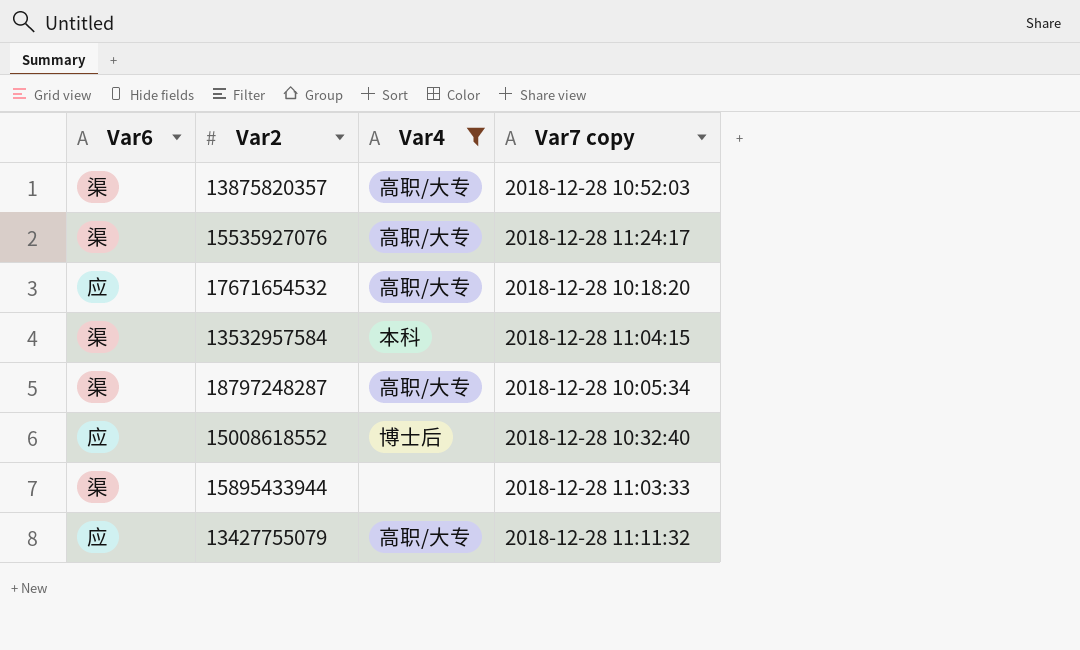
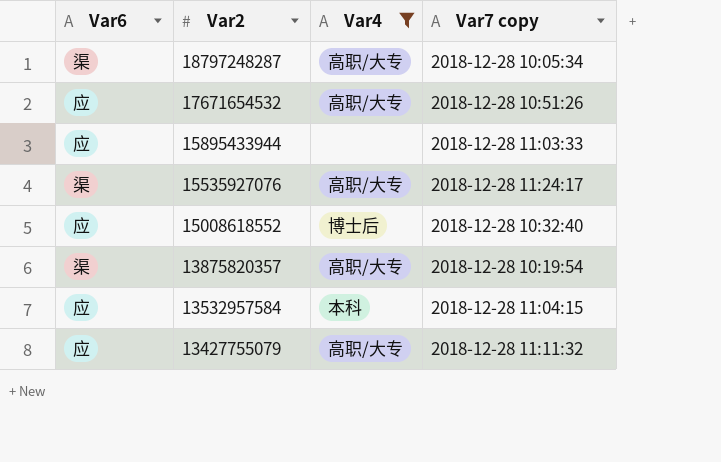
row order: none -> Var2 descending
17671654532 | Var7 copy: 2018-12-28 10:18:20 -> 2018-12-28 10:51:26
15895433944 | Var6: 渠 -> 应
13875820357 | Var7 copy: 2018-12-28 10:52:03 -> 2018-12-28 10:19:54
13532957584 | Var6: 渠 -> 应

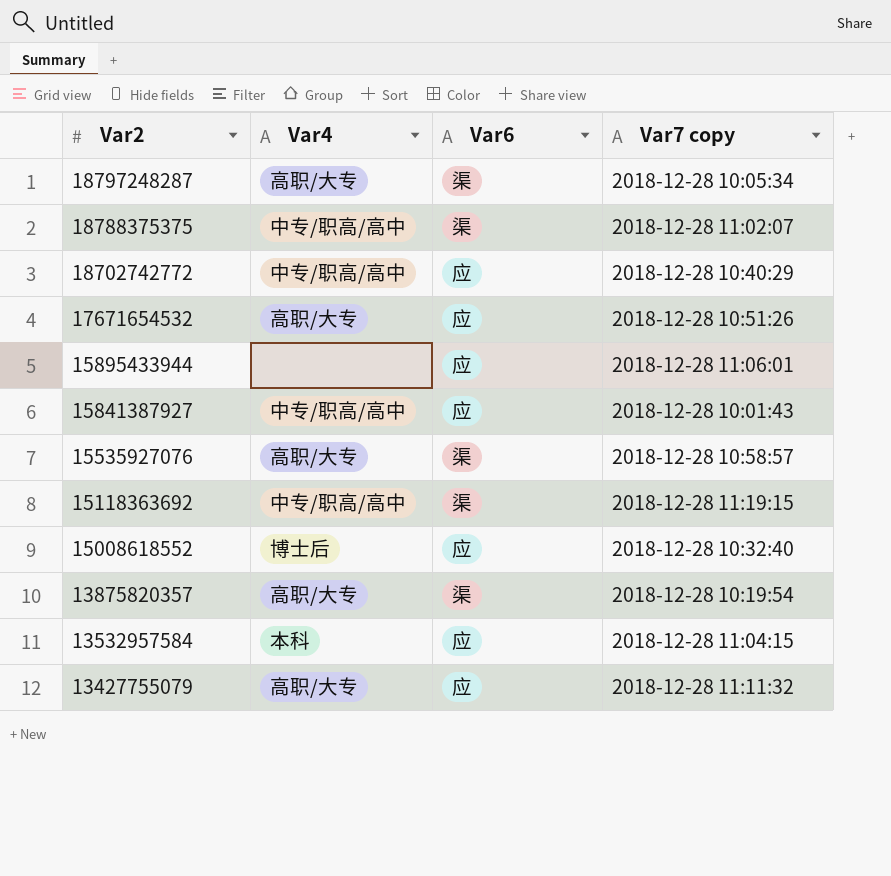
filter: Var4 != 中专/职高/高中 -> none
column Var6 | position: 1 -> 3
15895433944 | Var7 copy: 2018-12-28 11:03:33 -> 2018-12-28 11:06:01
15535927076 | Var7 copy: 2018-12-28 11:24:17 -> 2018-12-28 10:58:57

